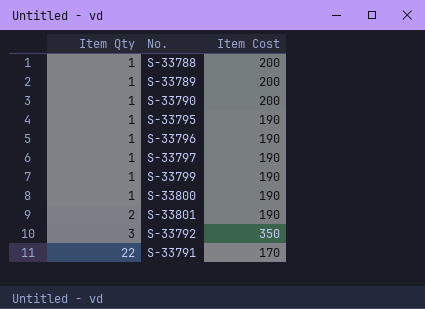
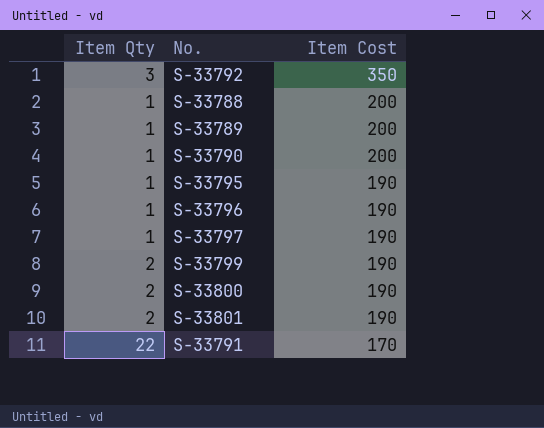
row order: Item Qty ascending -> Item Cost descending
S-33799 | Item Qty: 1 -> 2
S-33800 | Item Qty: 1 -> 2

